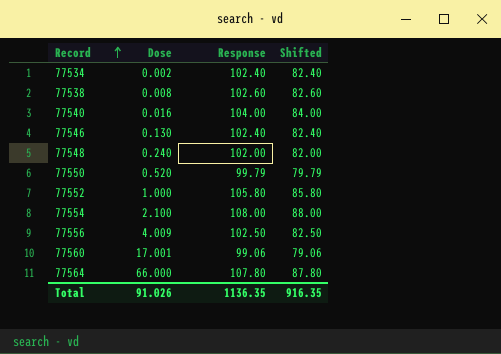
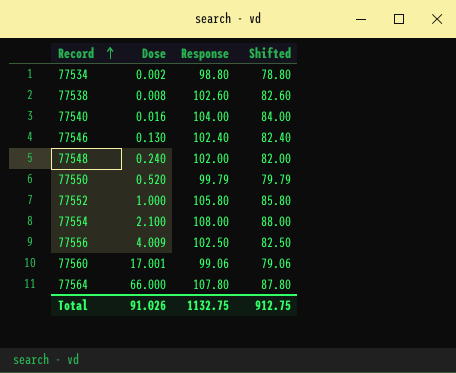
77534 | Response: 102.40 -> 98.80
77534 | Shifted: 82.40 -> 78.80
Total | Response: 1136.35 -> 1132.75
Total | Shifted: 916.35 -> 912.75

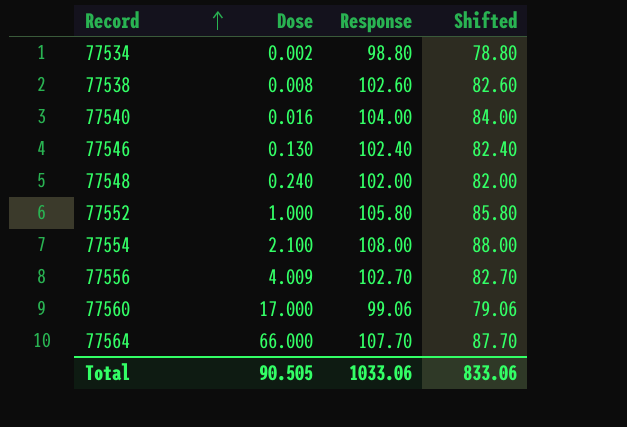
row 77550: 0.520 | 99.79 | 79.79 -> none
77556 | Response: 102.50 -> 102.70
77556 | Shifted: 82.50 -> 82.70
77560 | Dose: 17.001 -> 17.000
77564 | Response: 107.80 -> 107.70
77564 | Shifted: 87.80 -> 87.70
Total | Dose: 91.026 -> 90.505
Total | Response: 1132.75 -> 1033.06
Total | Shifted: 912.75 -> 833.06

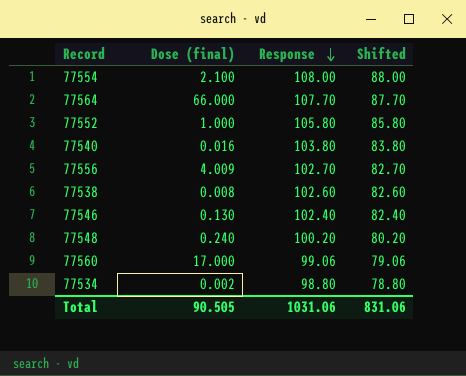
row order: Record ascending -> Response descending
column name: Dose -> Dose (final)
77540 | Response: 104.00 -> 103.80
77540 | Shifted: 84.00 -> 83.80
77548 | Response: 102.00 -> 100.20
77548 | Shifted: 82.00 -> 80.20
Total | Response: 1033.06 -> 1031.06
Total | Shifted: 833.06 -> 831.06

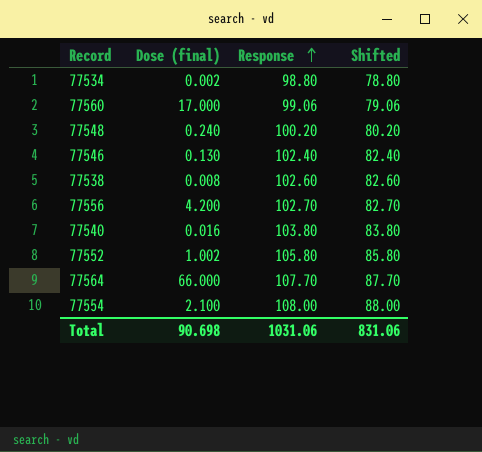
row order: Response descending -> Response ascending
77556 | Dose (final): 4.009 -> 4.200
77552 | Dose (final): 1.000 -> 1.002
Total | Dose (final): 90.505 -> 90.698

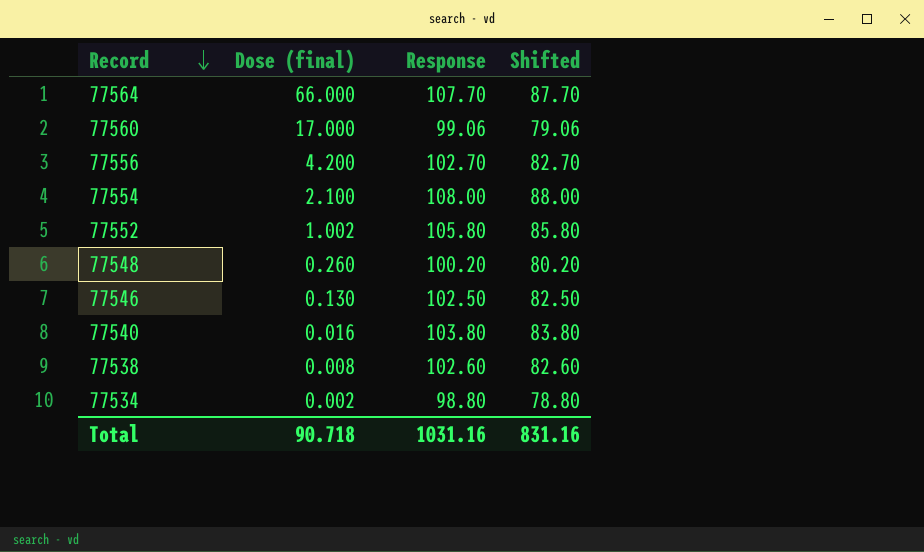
row order: Response ascending -> Record descending
77548 | Dose (final): 0.240 -> 0.260
77546 | Response: 102.40 -> 102.50
77546 | Shifted: 82.40 -> 82.50
Total | Dose (final): 90.698 -> 90.718
Total | Response: 1031.06 -> 1031.16
Total | Shifted: 831.06 -> 831.16

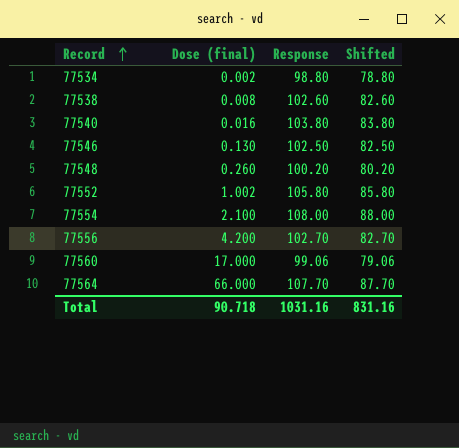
row order: Record descending -> Record ascending

